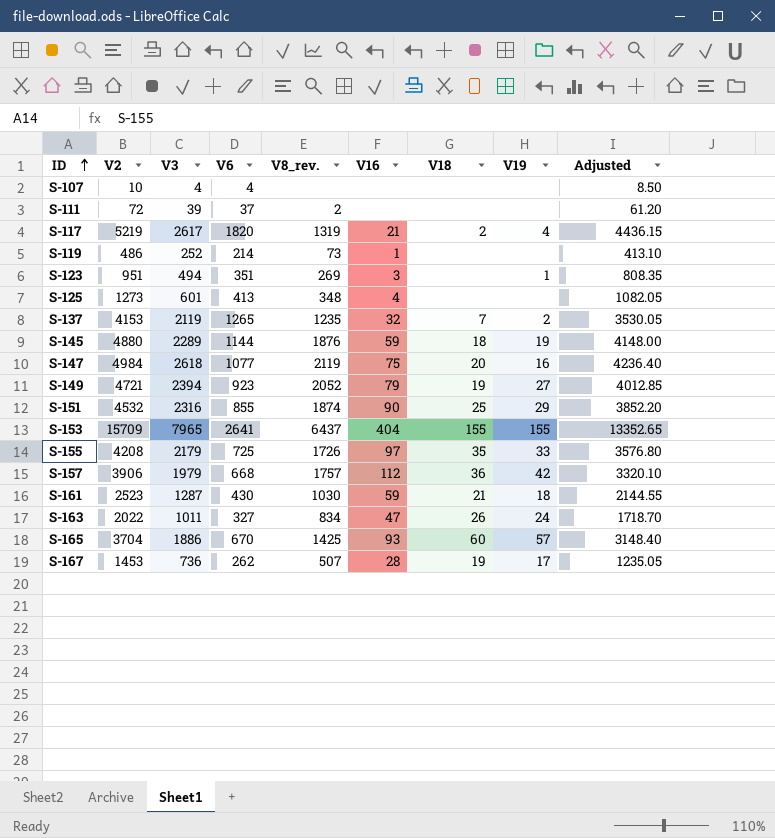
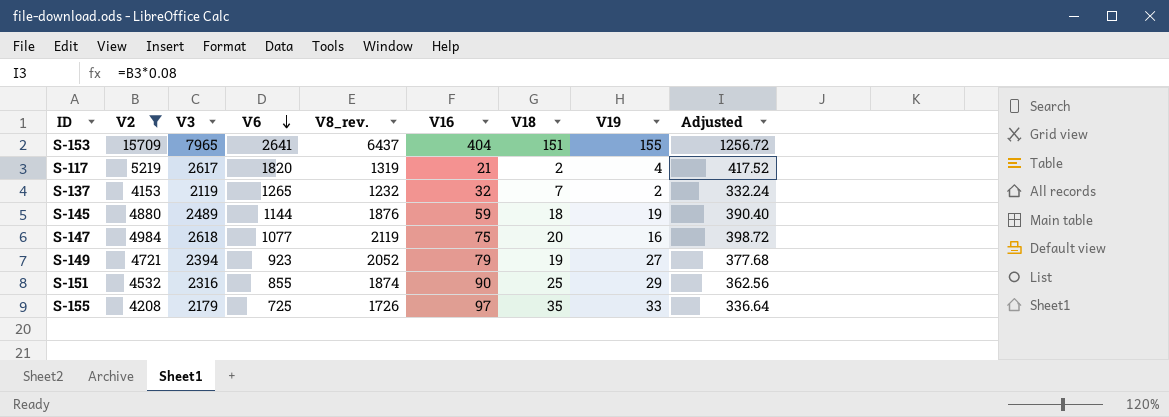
filter: none -> V2 >= 4153
row order: ID ascending -> V6 descending
column Adjusted | formula: [V2] * 0.85 -> [V2] * 0.08
S-153 | V18: 155 -> 151
S-137 | V8_rev.: 1235 -> 1232
S-145 | V3: 2289 -> 2489

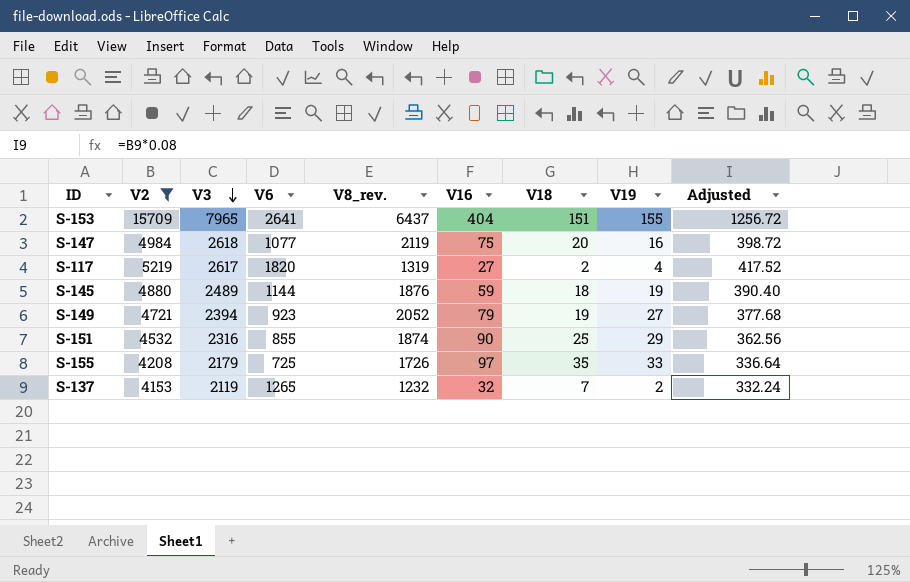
row order: V6 descending -> V3 descending
S-117 | V16: 21 -> 27

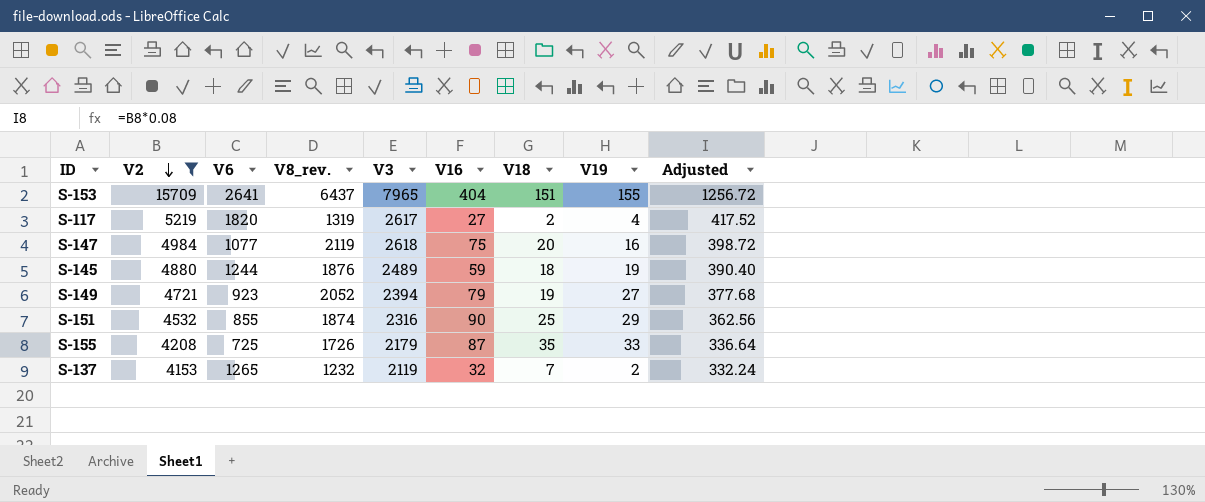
row order: V3 descending -> V2 descending
column V3 | position: 3 -> 5
S-145 | V6: 1144 -> 1244
S-155 | V16: 97 -> 87

